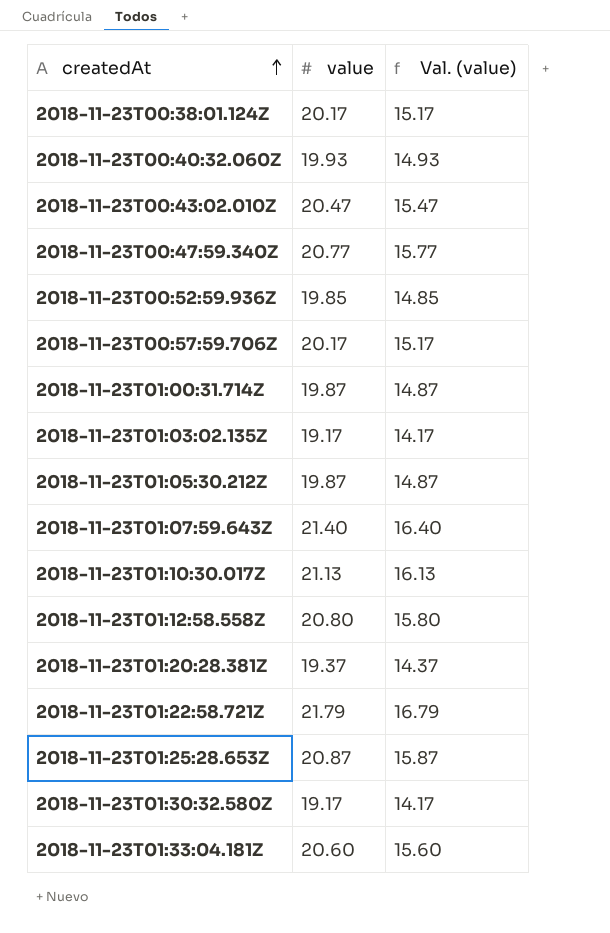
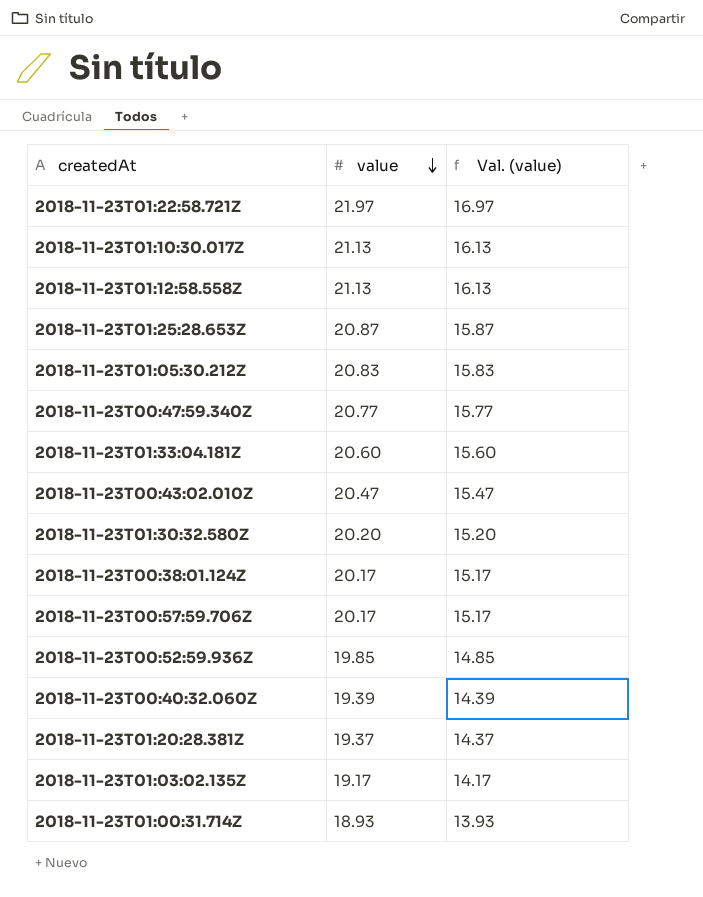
row order: createdAt ascending -> value descending
row 2018-11-23T01:07:59.643Z: 21.40 | 16.40 -> none
2018-11-23T01:22:58.721Z | value: 21.79 -> 21.97
2018-11-23T01:22:58.721Z | Val. (value): 16.79 -> 16.97
2018-11-23T01:12:58.558Z | value: 20.80 -> 21.13
2018-11-23T01:12:58.558Z | Val. (value): 15.80 -> 16.13
2018-11-23T01:05:30.212Z | value: 19.87 -> 20.83
2018-11-23T01:05:30.212Z | Val. (value): 14.87 -> 15.83
2018-11-23T01:30:32.580Z | value: 19.17 -> 20.20
2018-11-23T01:30:32.580Z | Val. (value): 14.17 -> 15.20
2018-11-23T00:40:32.060Z | value: 19.93 -> 19.39
2018-11-23T00:40:32.060Z | Val. (value): 14.93 -> 14.39
2018-11-23T01:00:31.714Z | value: 19.87 -> 18.93
2018-11-23T01:00:31.714Z | Val. (value): 14.87 -> 13.93

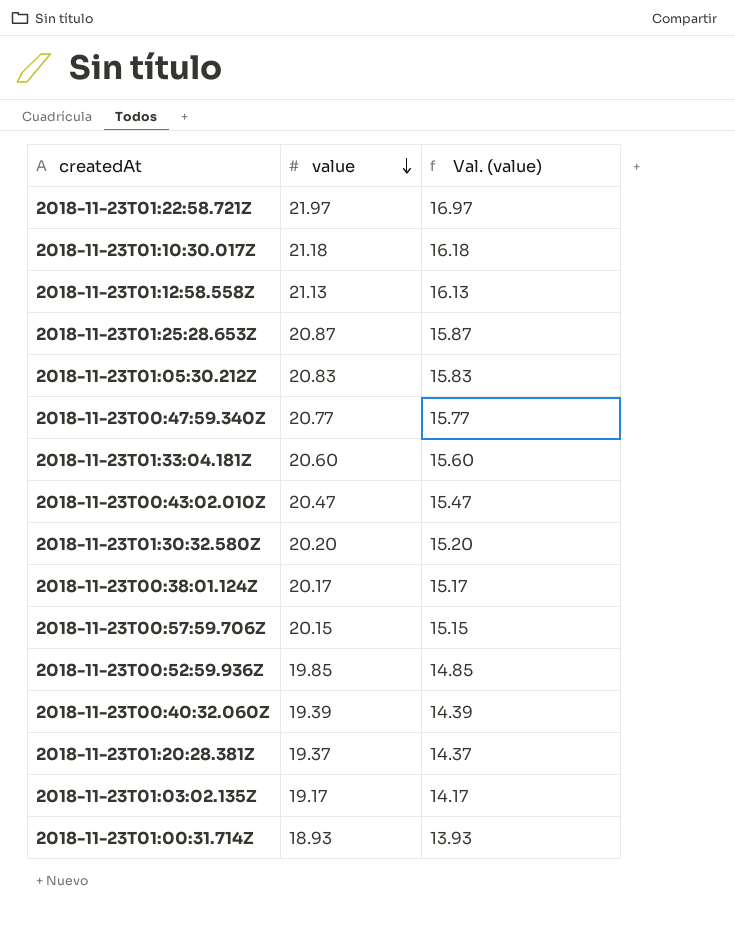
2018-11-23T01:10:30.017Z | value: 21.13 -> 21.18
2018-11-23T01:10:30.017Z | Val. (value): 16.13 -> 16.18
2018-11-23T00:57:59.706Z | value: 20.17 -> 20.15
2018-11-23T00:57:59.706Z | Val. (value): 15.17 -> 15.15

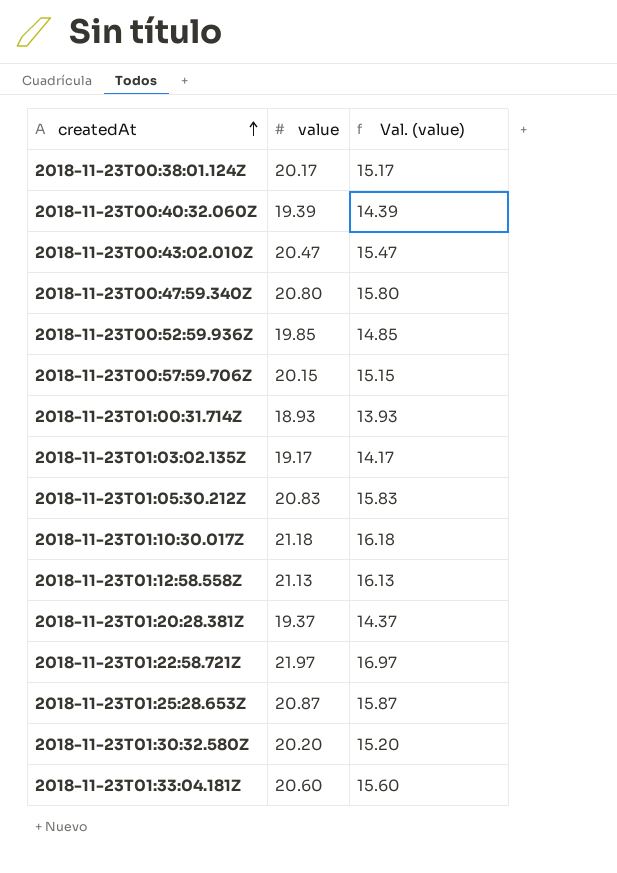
row order: value descending -> createdAt ascending
2018-11-23T00:47:59.340Z | value: 20.77 -> 20.80
2018-11-23T00:47:59.340Z | Val. (value): 15.77 -> 15.80

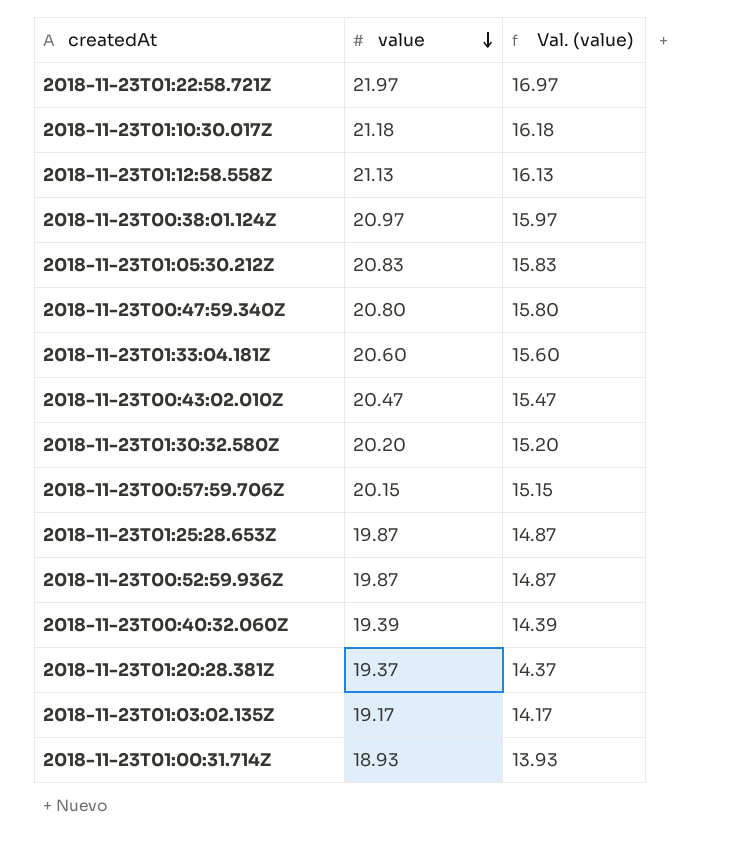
row order: createdAt ascending -> value descending
2018-11-23T00:38:01.124Z | value: 20.17 -> 20.97
2018-11-23T00:38:01.124Z | Val. (value): 15.17 -> 15.97
2018-11-23T01:25:28.653Z | value: 20.87 -> 19.87
2018-11-23T01:25:28.653Z | Val. (value): 15.87 -> 14.87
2018-11-23T00:52:59.936Z | value: 19.85 -> 19.87
2018-11-23T00:52:59.936Z | Val. (value): 14.85 -> 14.87

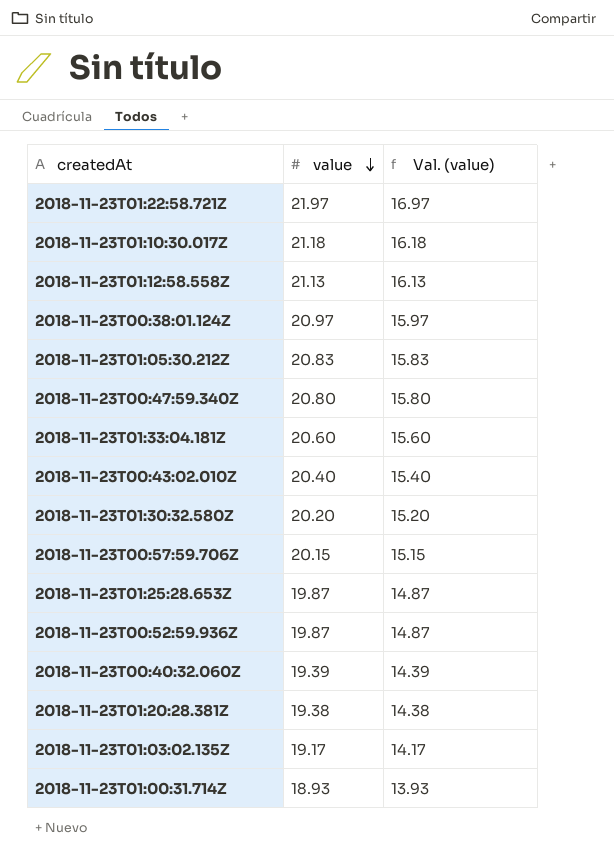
2018-11-23T00:43:02.010Z | value: 20.47 -> 20.40
2018-11-23T00:43:02.010Z | Val. (value): 15.47 -> 15.40
2018-11-23T01:20:28.381Z | value: 19.37 -> 19.38
2018-11-23T01:20:28.381Z | Val. (value): 14.37 -> 14.38

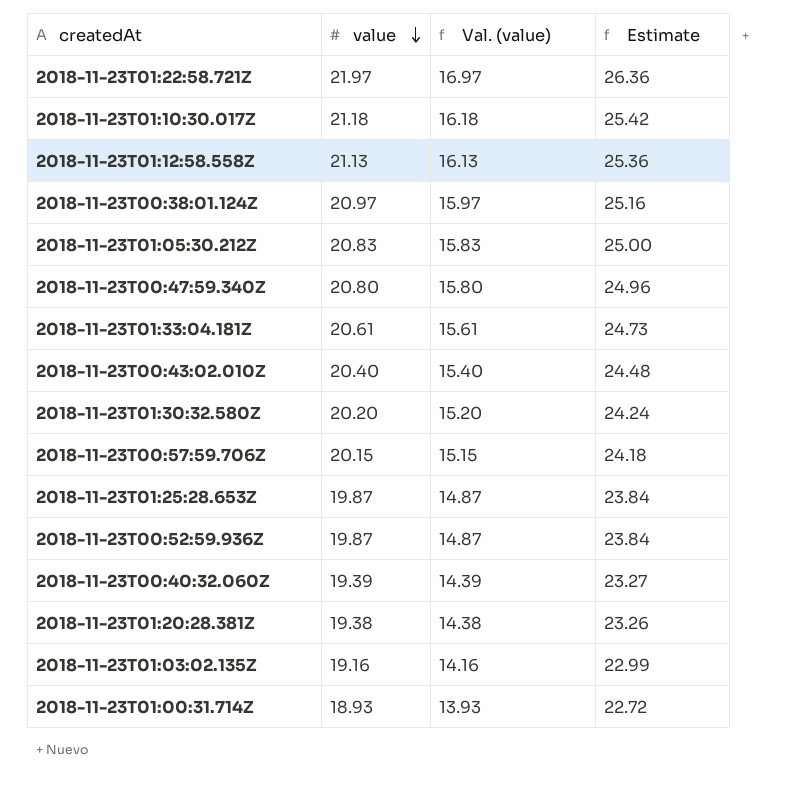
column Estimate | formula: none -> [value] * 1.2
2018-11-23T01:33:04.181Z | value: 20.60 -> 20.61
2018-11-23T01:33:04.181Z | Val. (value): 15.60 -> 15.61
2018-11-23T01:03:02.135Z | value: 19.17 -> 19.16
2018-11-23T01:03:02.135Z | Val. (value): 14.17 -> 14.16

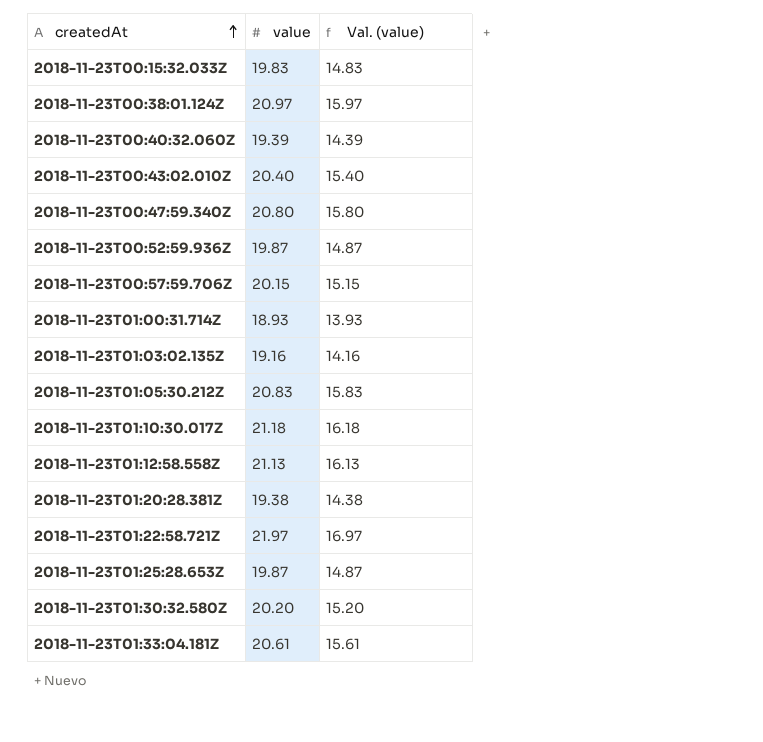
row order: value descending -> createdAt ascending
column Estimate | formula: [value] * 1.2 -> none
row 2018-11-23T00:15:32.033Z: none -> 19.83 | 14.83

